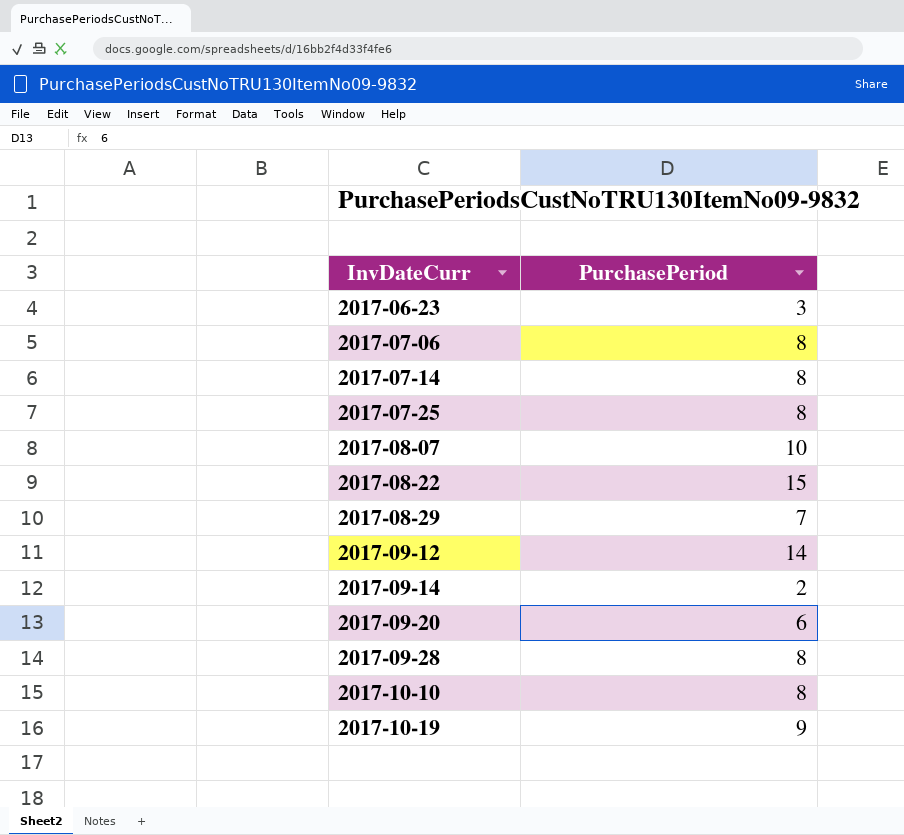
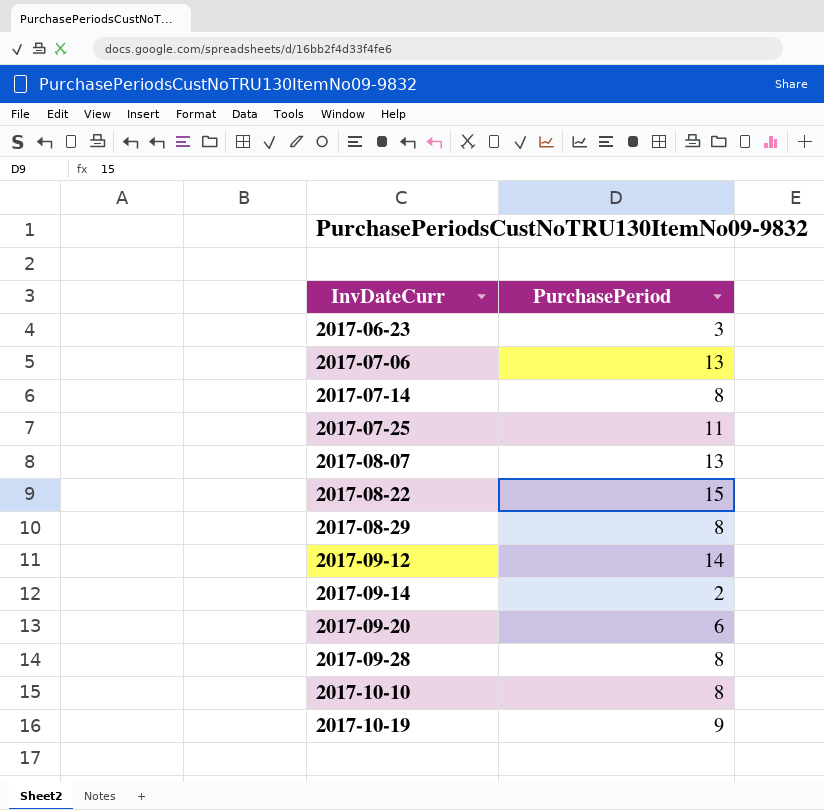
2017-07-06 | PurchasePeriod: 8 -> 13
2017-07-25 | PurchasePeriod: 8 -> 11
2017-08-07 | PurchasePeriod: 10 -> 13
2017-08-29 | PurchasePeriod: 7 -> 8

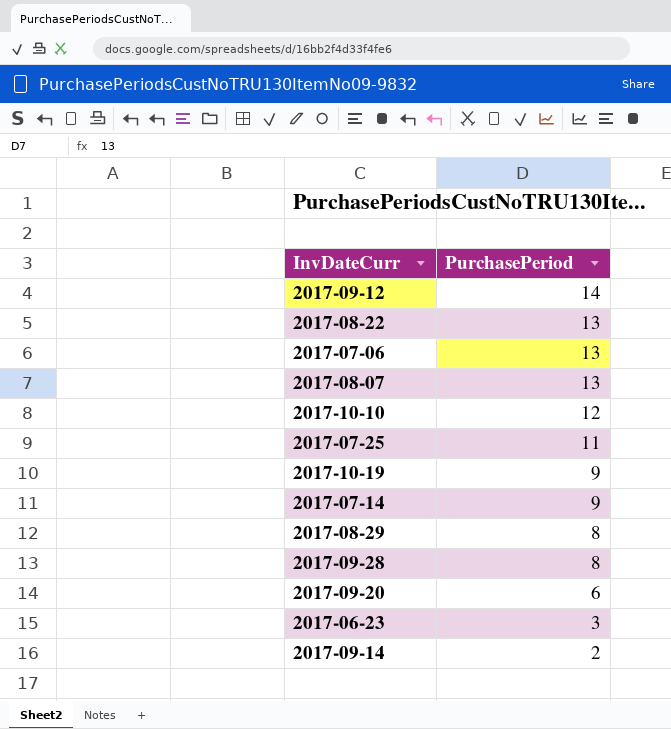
row order: InvDateCurr ascending -> PurchasePeriod descending
2017-08-22 | PurchasePeriod: 15 -> 13
2017-10-10 | PurchasePeriod: 8 -> 12
2017-07-14 | PurchasePeriod: 8 -> 9

